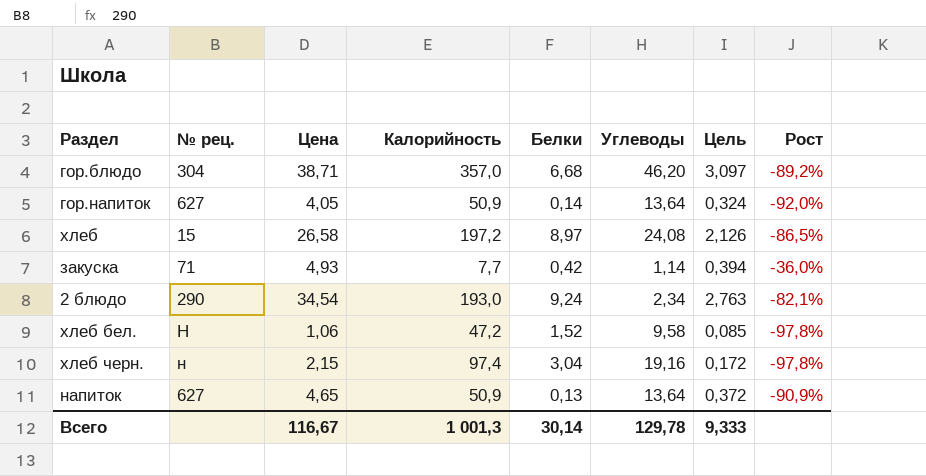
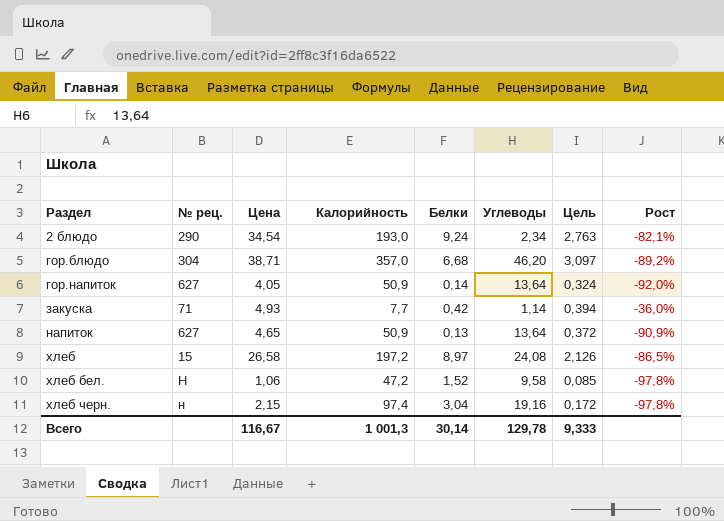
row order: none -> Раздел ascending

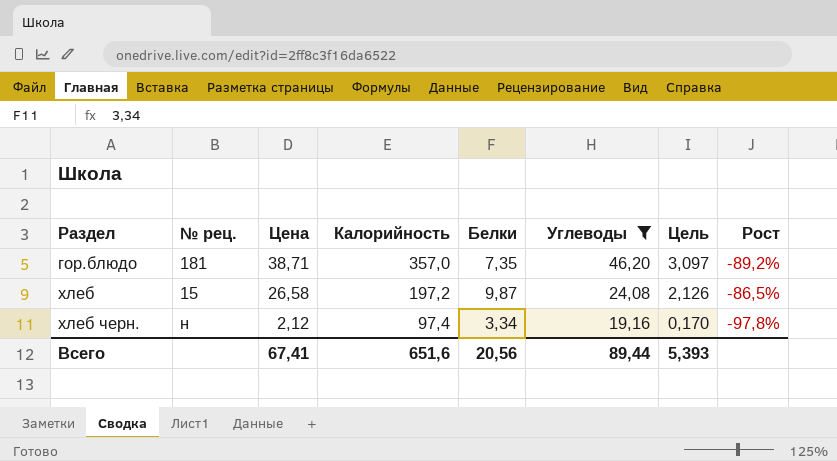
filter: none -> Углеводы >= 19,16
гор.блюдо | № рец.: 304 -> 181
гор.блюдо | Белки: 6,68 -> 7,35
хлеб | Белки: 8,97 -> 9,87
хлеб черн. | Цена: 2,15 -> 2,12
хлеб черн. | Белки: 3,04 -> 3,34
хлеб черн. | Цель: 0,172 -> 0,170
Всего | Цена: 116,67 -> 67,41
Всего | Калорийность: 1 001,3 -> 651,6
Всего | Белки: 30,14 -> 20,56
Всего | Углеводы: 129,78 -> 89,44
Всего | Цель: 9,333 -> 5,393

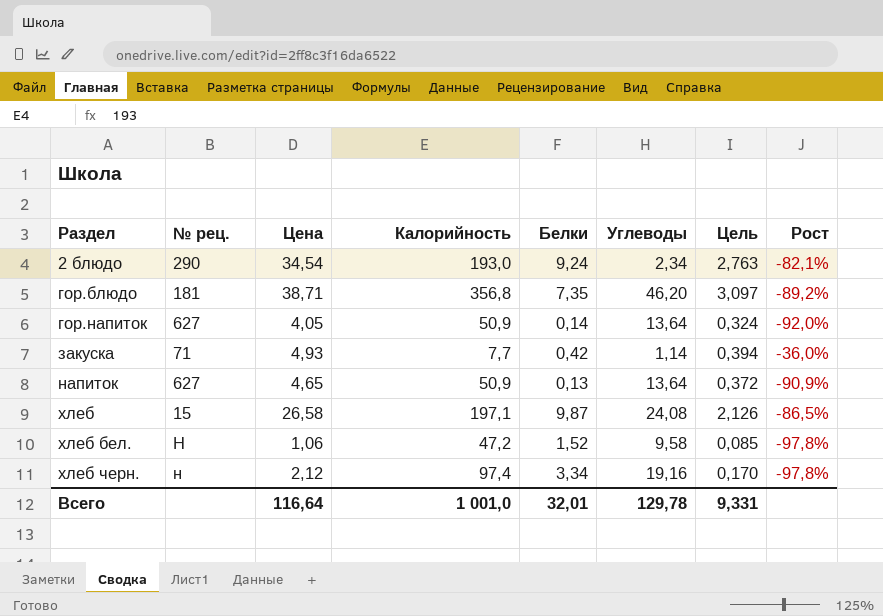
filter: Углеводы >= 19,16 -> none
гор.блюдо | Калорийность: 357,0 -> 356,8
хлеб | Калорийность: 197,2 -> 197,1
Всего | Цена: 67,41 -> 116,64
Всего | Калорийность: 651,6 -> 1 001,0
Всего | Белки: 20,56 -> 32,01
Всего | Углеводы: 89,44 -> 129,78
Всего | Цель: 5,393 -> 9,331

